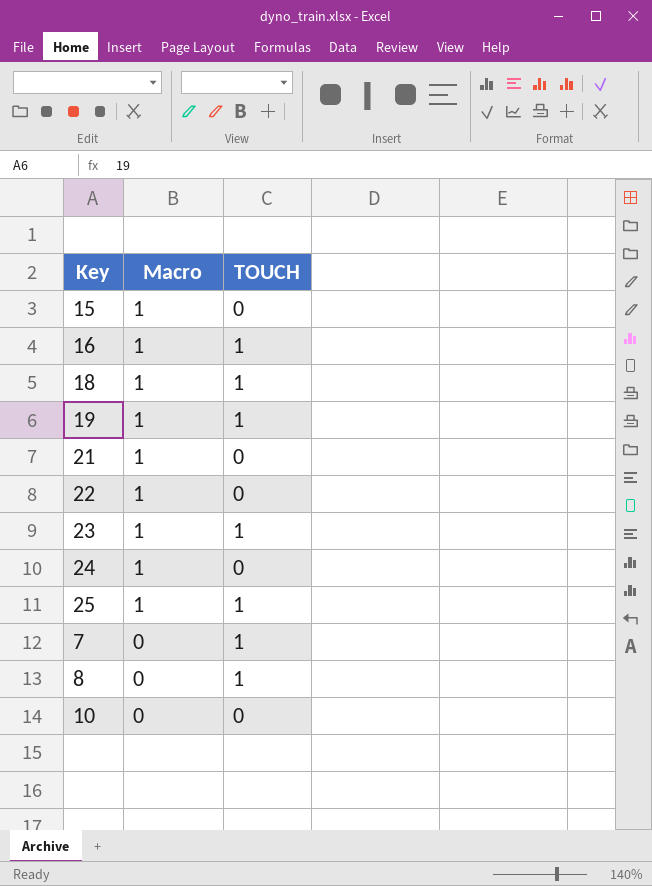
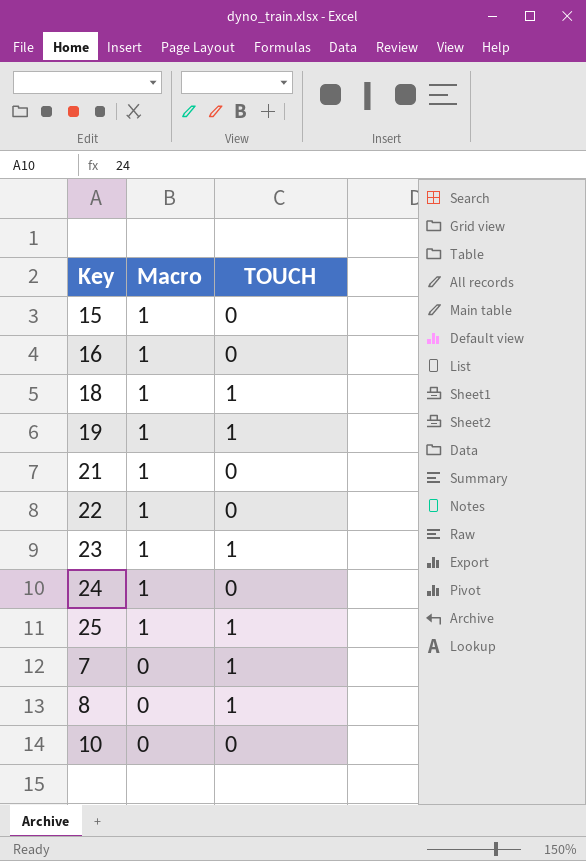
16 | TOUCH: 1 -> 0

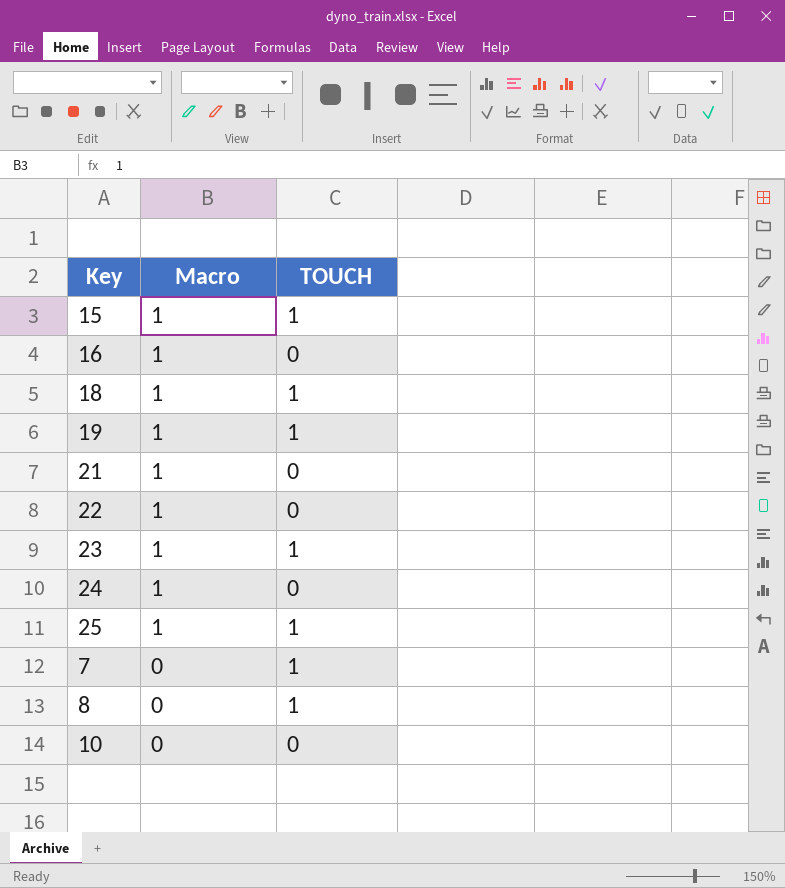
15 | TOUCH: 0 -> 1

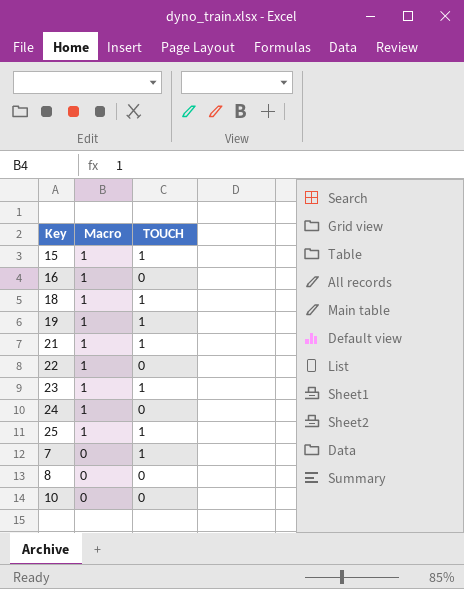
21 | TOUCH: 0 -> 1
8 | TOUCH: 1 -> 0

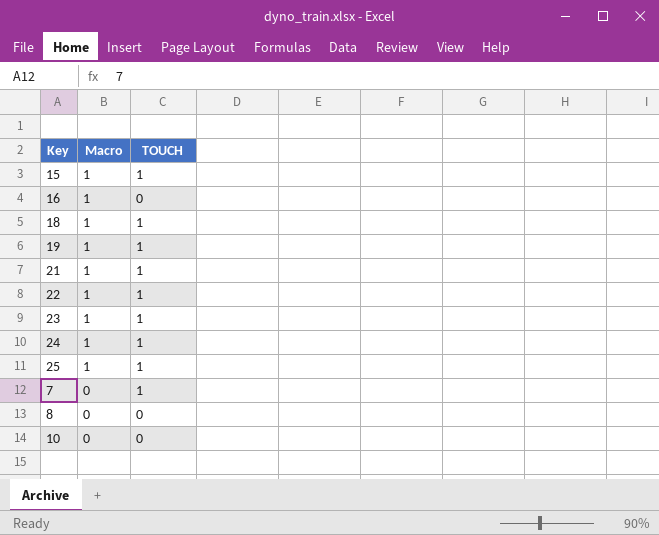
22 | TOUCH: 0 -> 1
24 | TOUCH: 0 -> 1

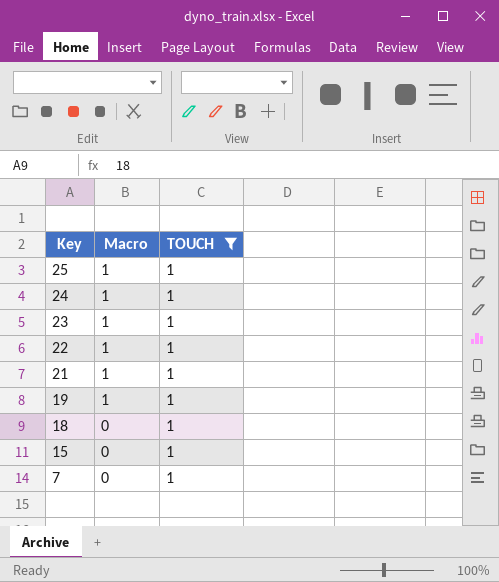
filter: none -> TOUCH = 1
row order: Macro descending -> Key descending
18 | Macro: 1 -> 0
15 | Macro: 1 -> 0

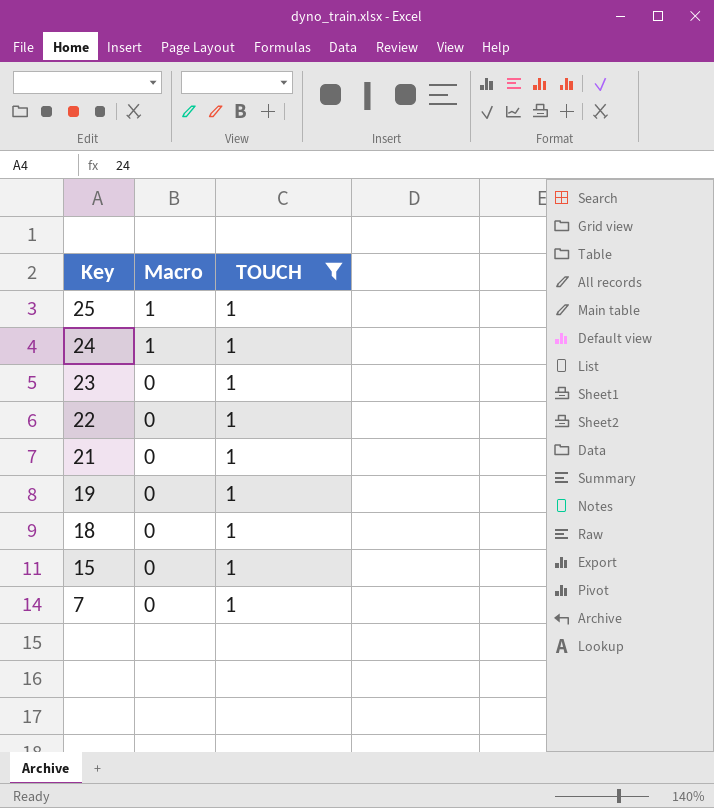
23 | Macro: 1 -> 0
22 | Macro: 1 -> 0
21 | Macro: 1 -> 0
19 | Macro: 1 -> 0

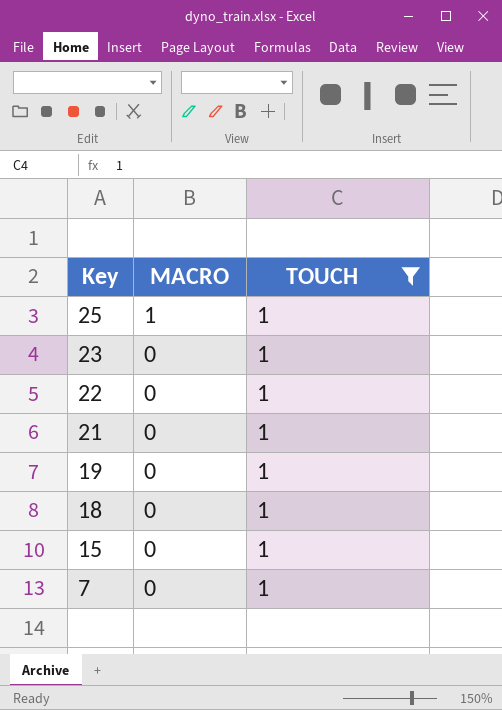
column name: Macro -> MACRO
row 24: 1 | 1 -> none

